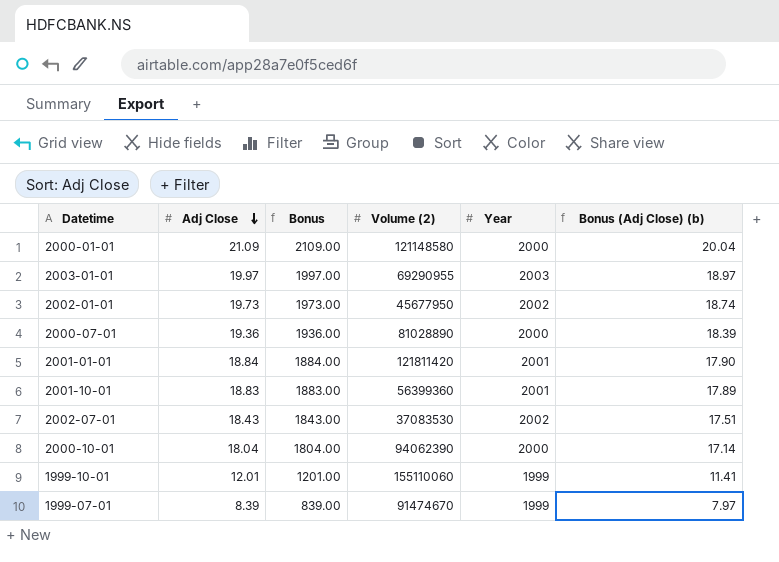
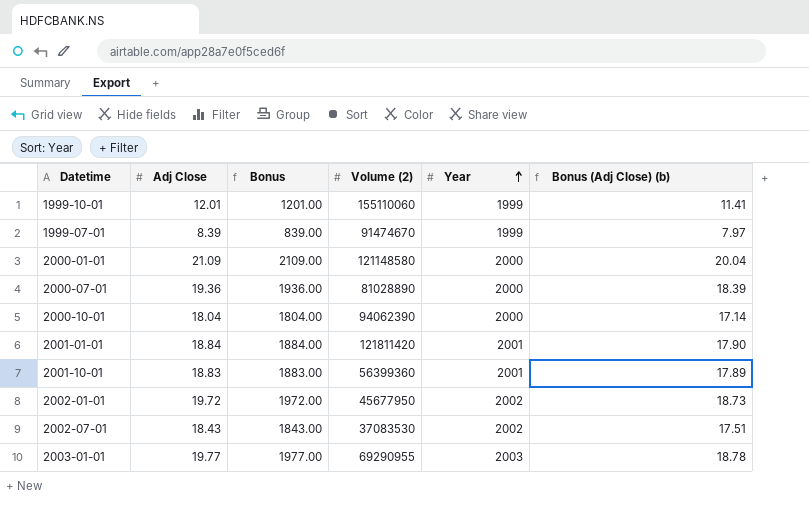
row order: Adj Close descending -> Year ascending
2002-01-01 | Adj Close: 19.73 -> 19.72
2002-01-01 | Bonus: 1973.00 -> 1972.00
2002-01-01 | Bonus (Adj Close) (b): 18.74 -> 18.73
2003-01-01 | Adj Close: 19.97 -> 19.77
2003-01-01 | Bonus: 1997.00 -> 1977.00
2003-01-01 | Bonus (Adj Close) (b): 18.97 -> 18.78

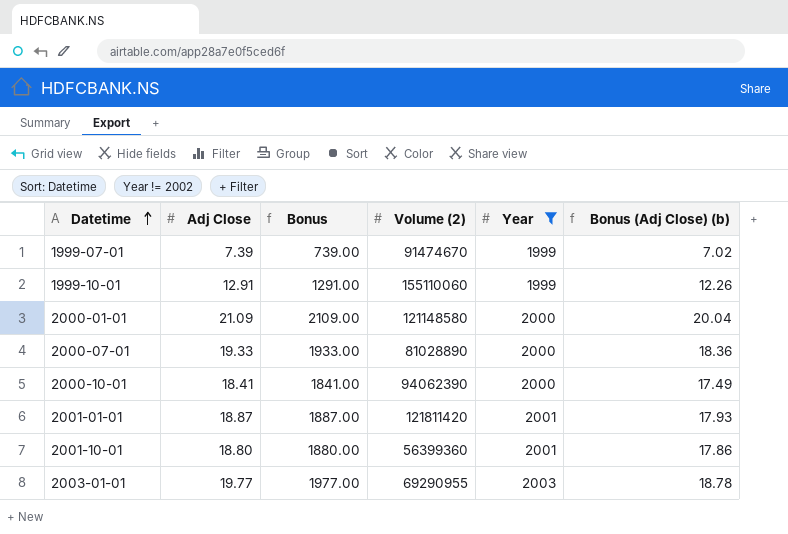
filter: none -> Year != 2002
row order: Year ascending -> Datetime ascending
1999-07-01 | Adj Close: 8.39 -> 7.39
1999-07-01 | Bonus: 839.00 -> 739.00
1999-07-01 | Bonus (Adj Close) (b): 7.97 -> 7.02
1999-10-01 | Adj Close: 12.01 -> 12.91
1999-10-01 | Bonus: 1201.00 -> 1291.00
1999-10-01 | Bonus (Adj Close) (b): 11.41 -> 12.26
2000-07-01 | Adj Close: 19.36 -> 19.33
2000-07-01 | Bonus: 1936.00 -> 1933.00
2000-07-01 | Bonus (Adj Close) (b): 18.39 -> 18.36
2000-10-01 | Adj Close: 18.04 -> 18.41
2000-10-01 | Bonus: 1804.00 -> 1841.00
2000-10-01 | Bonus (Adj Close) (b): 17.14 -> 17.49
2001-01-01 | Adj Close: 18.84 -> 18.87
2001-01-01 | Bonus: 1884.00 -> 1887.00
2001-01-01 | Bonus (Adj Close) (b): 17.90 -> 17.93
2001-10-01 | Adj Close: 18.83 -> 18.80
2001-10-01 | Bonus: 1883.00 -> 1880.00
2001-10-01 | Bonus (Adj Close) (b): 17.89 -> 17.86

